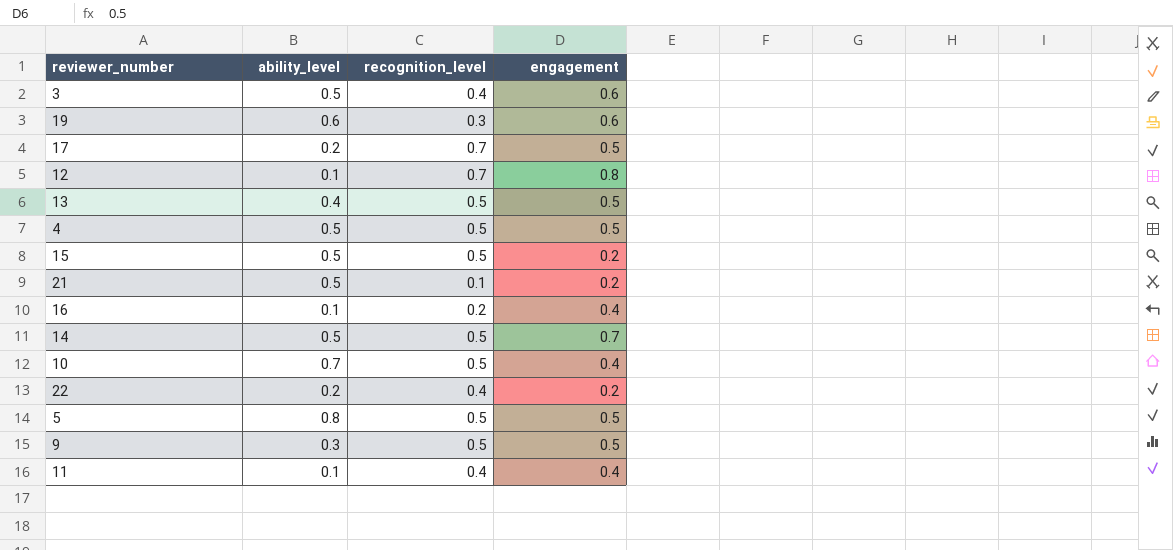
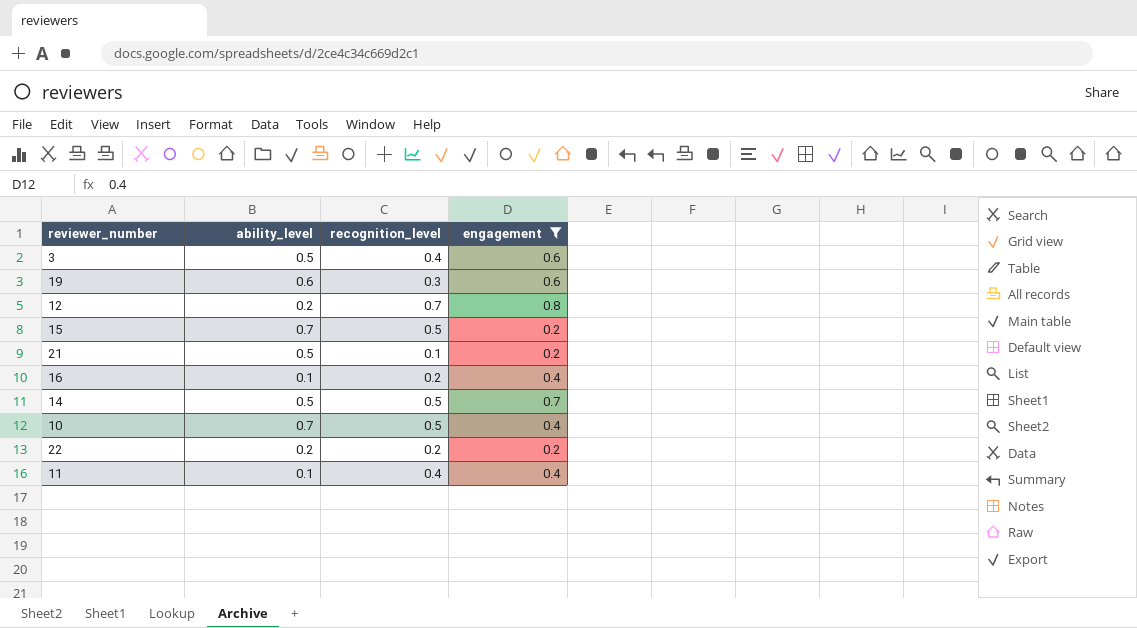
filter: none -> engagement != 0.5
12 | ability_level: 0.1 -> 0.2
15 | ability_level: 0.5 -> 0.7
22 | recognition_level: 0.4 -> 0.2

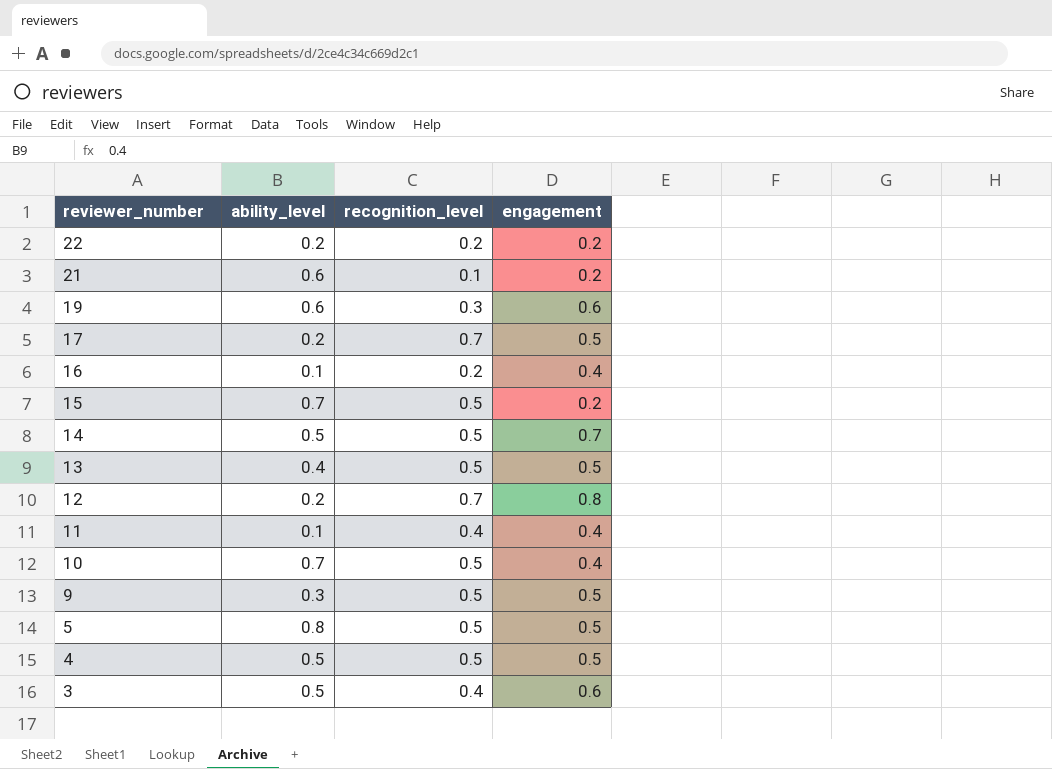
filter: engagement != 0.5 -> none
row order: none -> reviewer_number descending
21 | ability_level: 0.5 -> 0.6

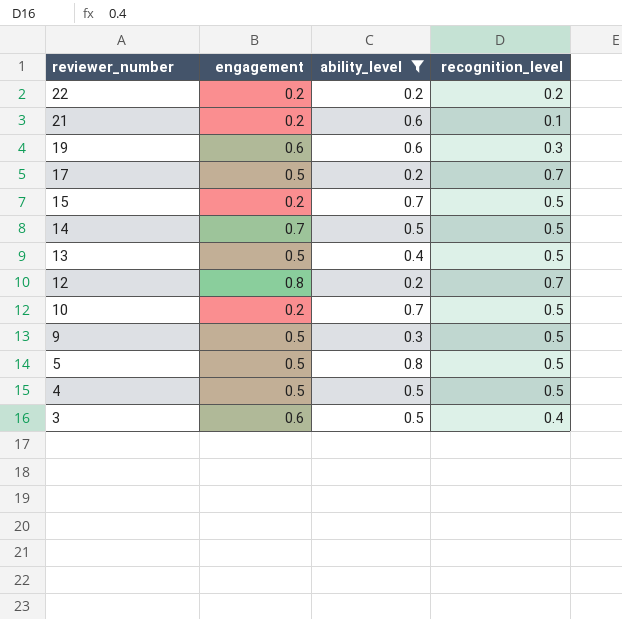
filter: none -> ability_level != 0.1
column engagement | position: 4 -> 2
10 | engagement: 0.4 -> 0.2

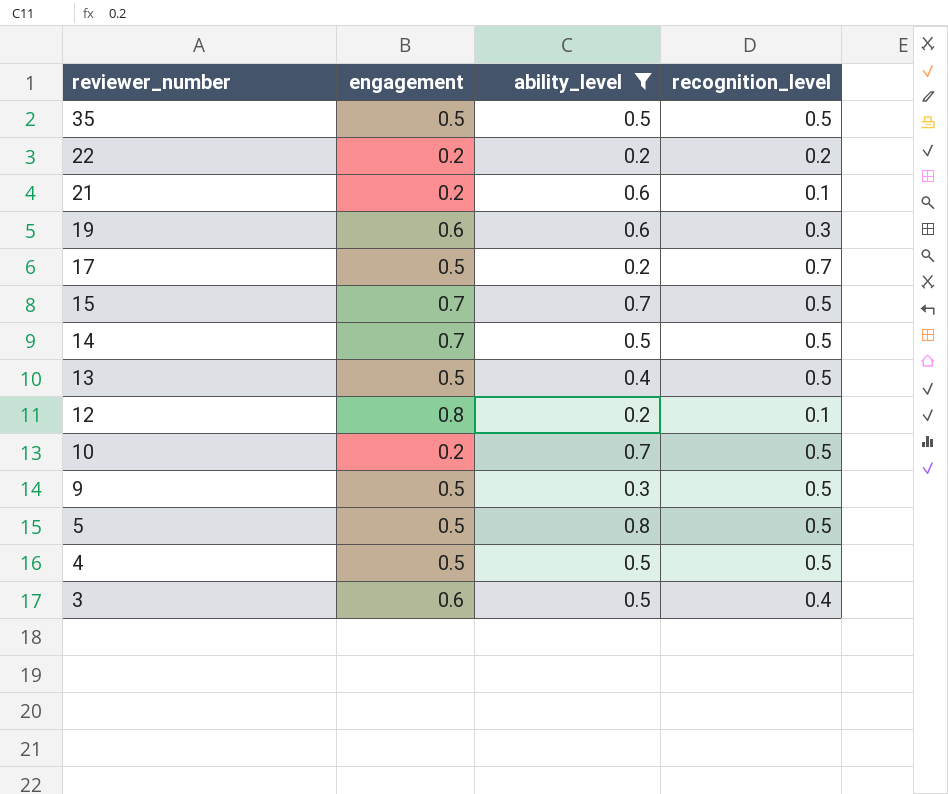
row 35: none -> 0.5 | 0.5 | 0.5
15 | engagement: 0.2 -> 0.7
12 | recognition_level: 0.7 -> 0.1

